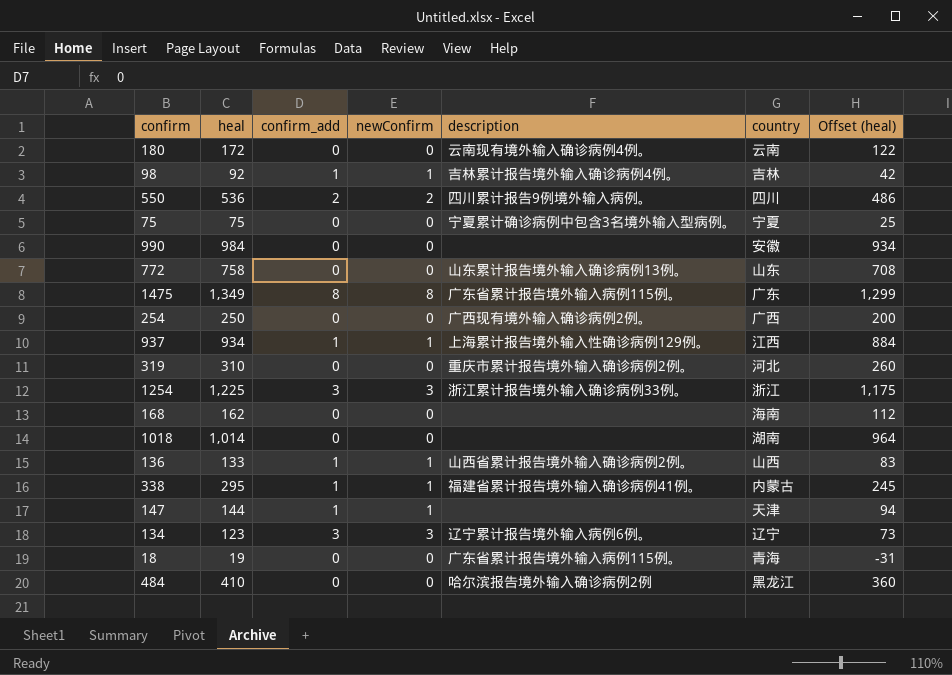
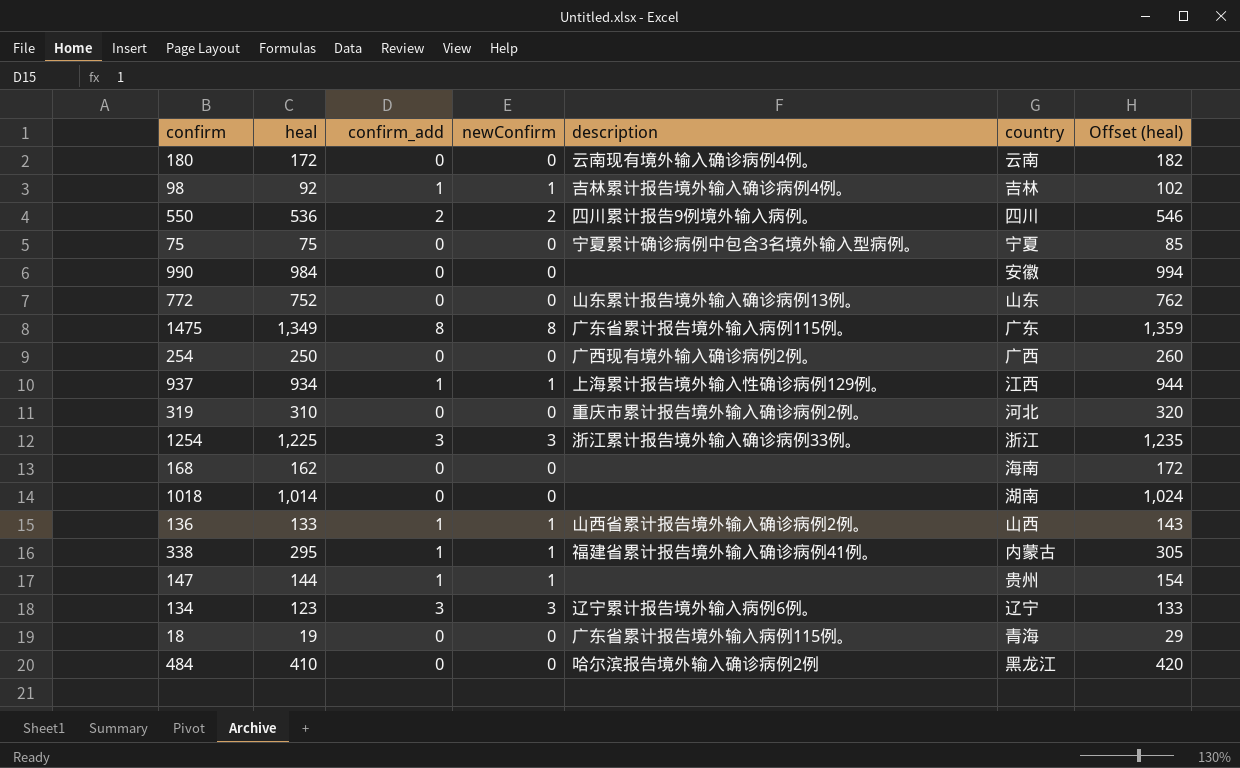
column Offset (heal) | formula: [heal] - 50 -> [heal] + 10
772 | heal: 758 -> 752
147 | country: 天津 -> 贵州

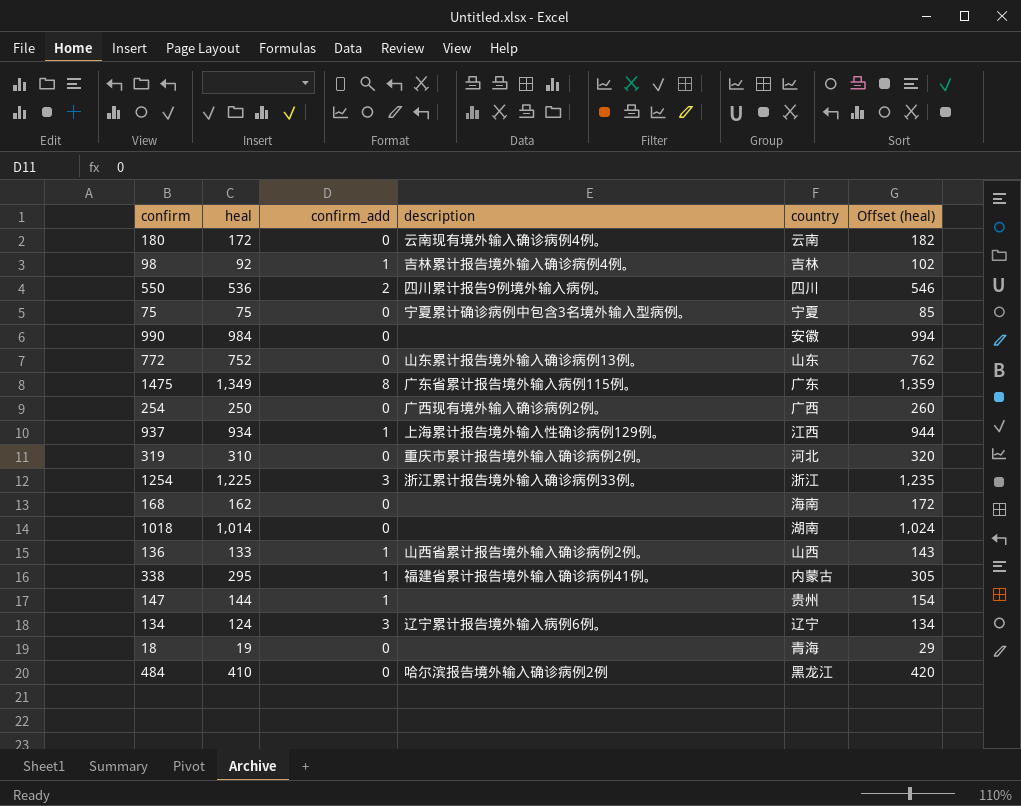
column newConfirm | position: 4 -> none
134 | heal: 123 -> 124
134 | Offset (heal): 133 -> 134
18 | description: 广东省累计报告境外输入病例115例。 -> none

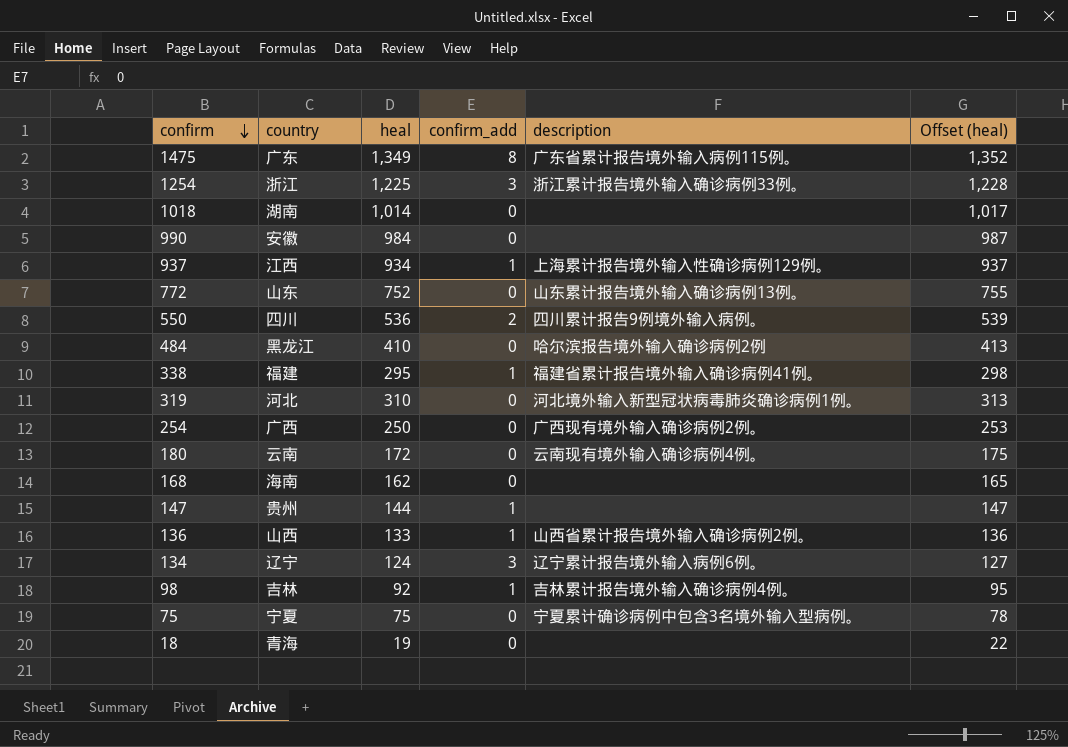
row order: none -> confirm descending
column country | position: 5 -> 2
column Offset (heal) | formula: [heal] + 10 -> [heal] + 3
338 | country: 内蒙古 -> 福建
319 | description: 重庆市累计报告境外输入确诊病例2例。 -> 河北境外输入新型冠状病毒肺炎确诊病例1例。

